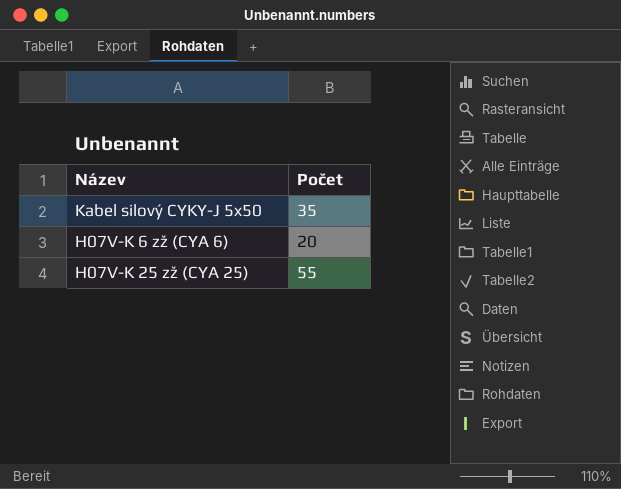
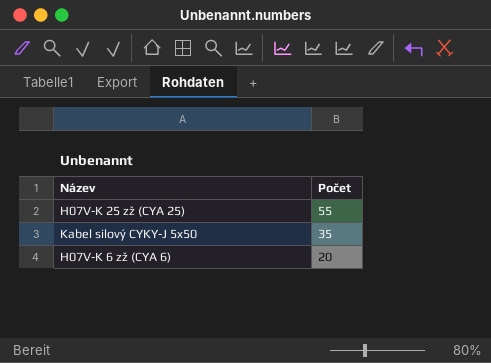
row order: none -> Počet descending

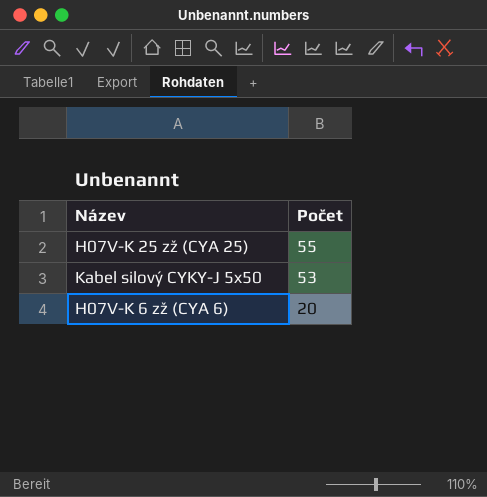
Kabel silový CYKY-J 5x50 | Počet: 35 -> 53

